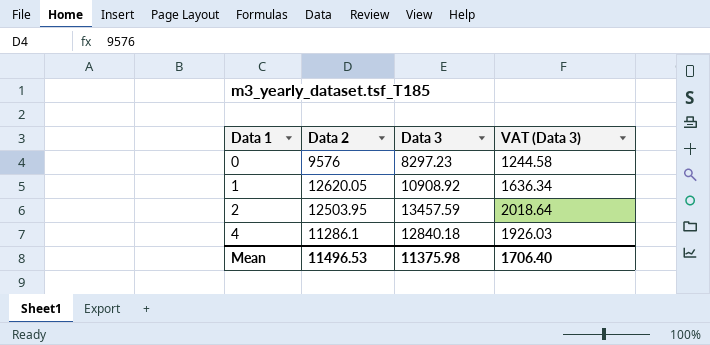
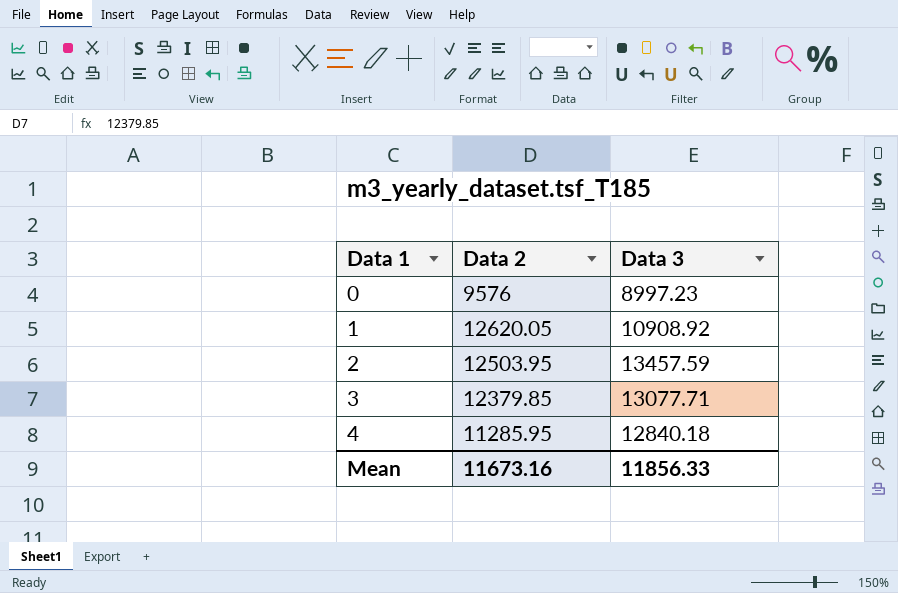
column VAT (Data 3) | formula: [Data 3] * 0.15 -> none
0 | Data 3: 8297.23 -> 8997.23
row 3: none -> 12379.85 | 13077.71
4 | Data 2: 11286.1 -> 11285.95
Mean | Data 2: 11496.53 -> 11673.16
Mean | Data 3: 11375.98 -> 11856.33

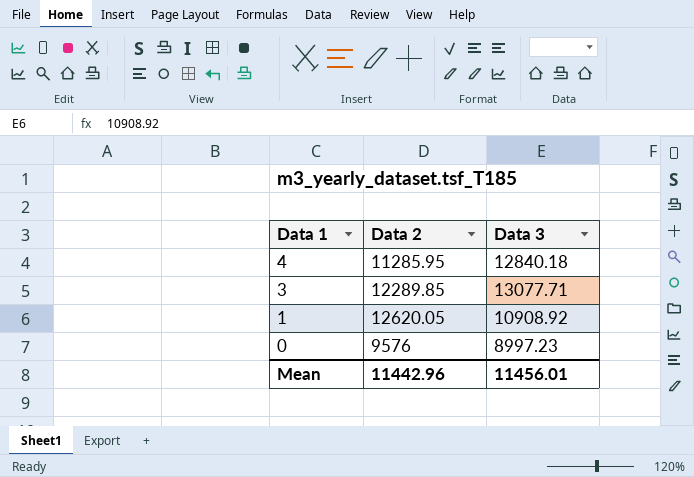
row order: Data 1 ascending -> Data 1 descending
row 2: 12503.95 | 13457.59 -> none
3 | Data 2: 12379.85 -> 12289.85
Mean | Data 2: 11673.16 -> 11442.96
Mean | Data 3: 11856.33 -> 11456.01

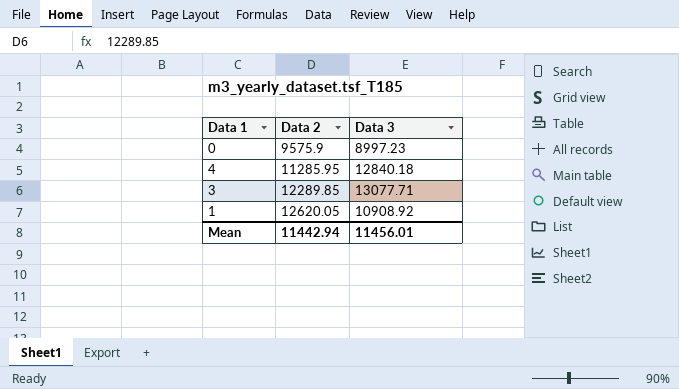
row order: Data 1 descending -> Data 2 ascending
0 | Data 2: 9576 -> 9575.9
Mean | Data 2: 11442.96 -> 11442.94

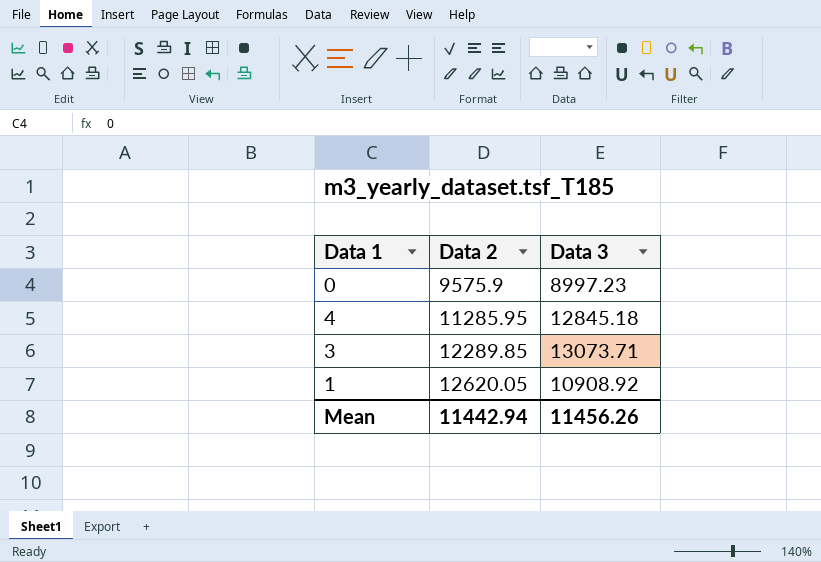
4 | Data 3: 12840.18 -> 12845.18
3 | Data 3: 13077.71 -> 13073.71
Mean | Data 3: 11456.01 -> 11456.26

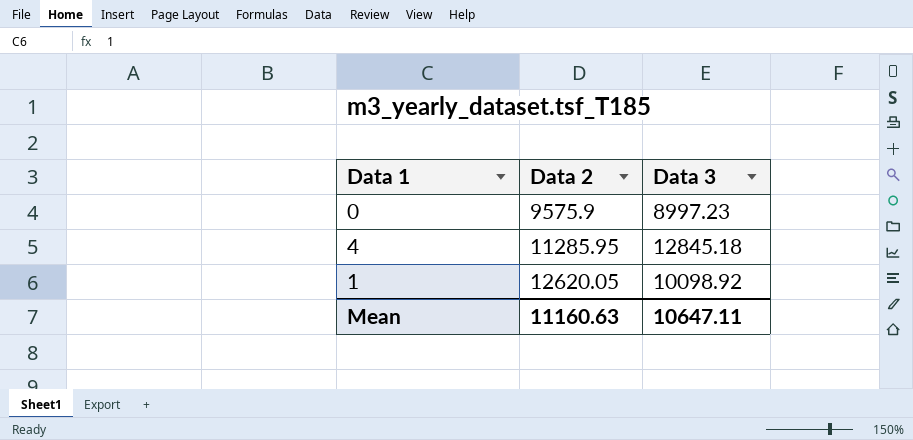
row 3: 12289.85 | 13073.71 -> none
1 | Data 3: 10908.92 -> 10098.92
Mean | Data 2: 11442.94 -> 11160.63
Mean | Data 3: 11456.26 -> 10647.11

